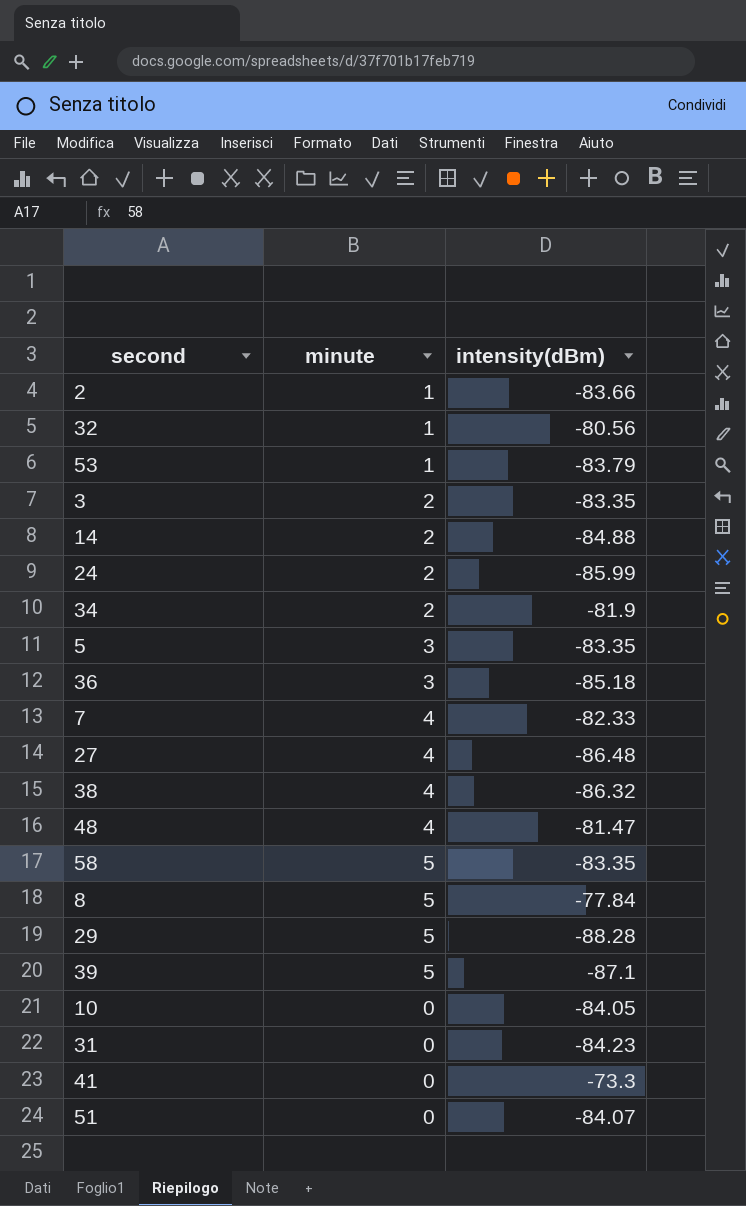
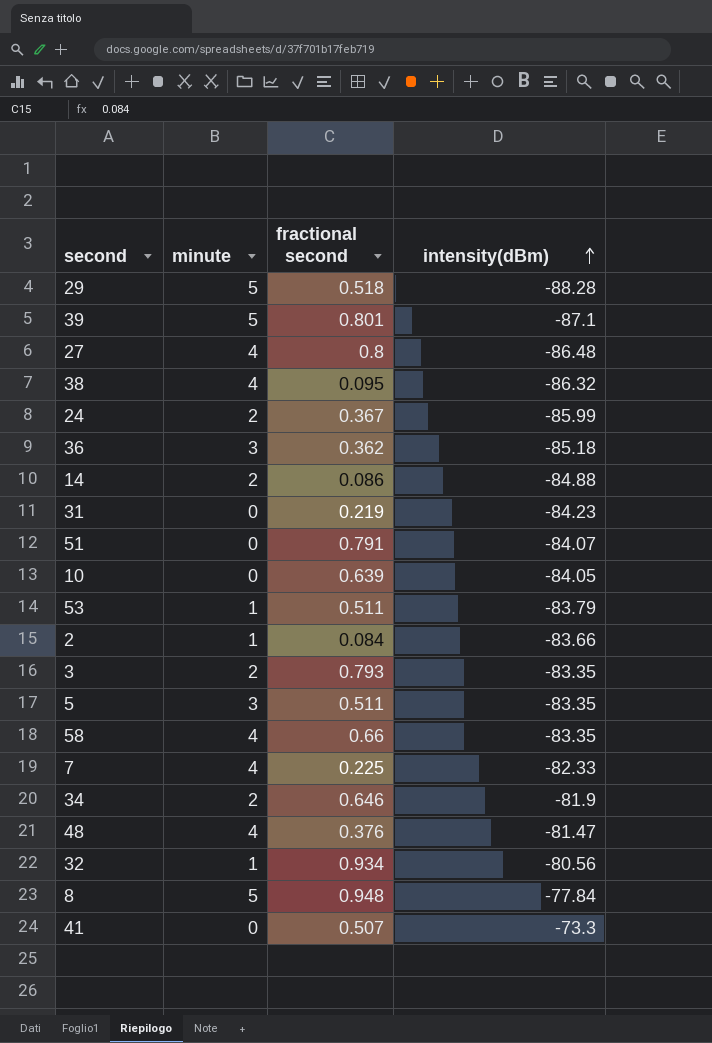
row order: none -> intensity(dBm) ascending
column fractional second | position: none -> 3
58 | minute: 5 -> 4

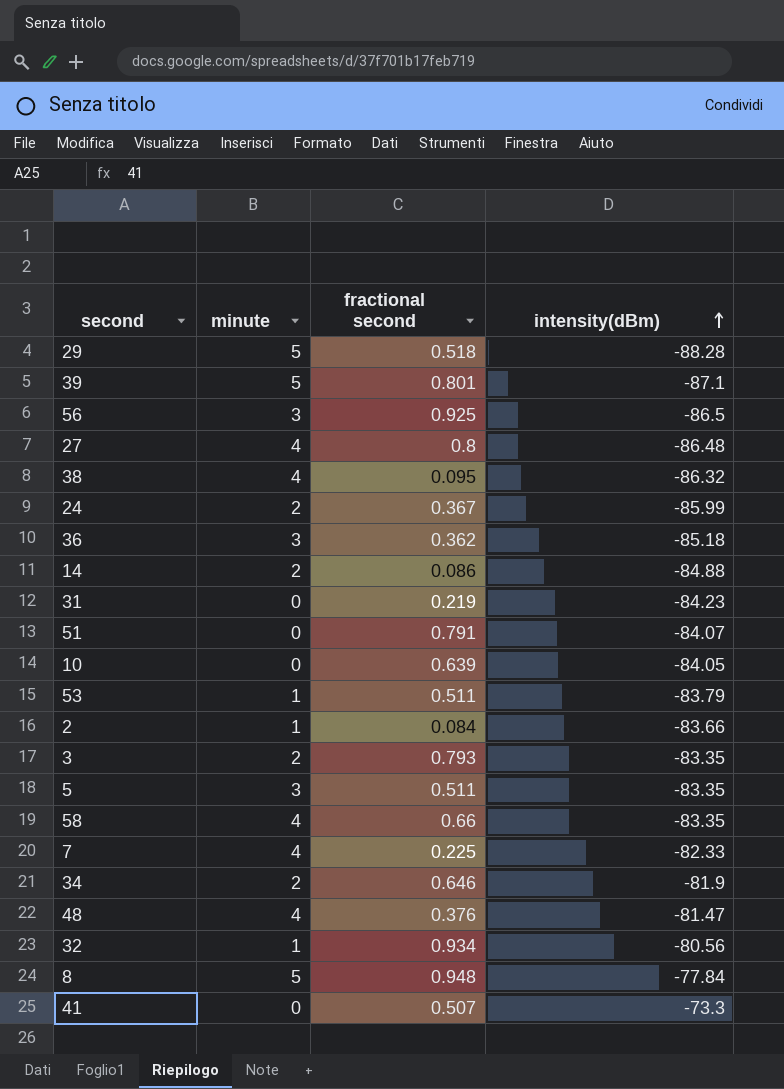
row 56: none -> 3 | 0.925 | -86.5

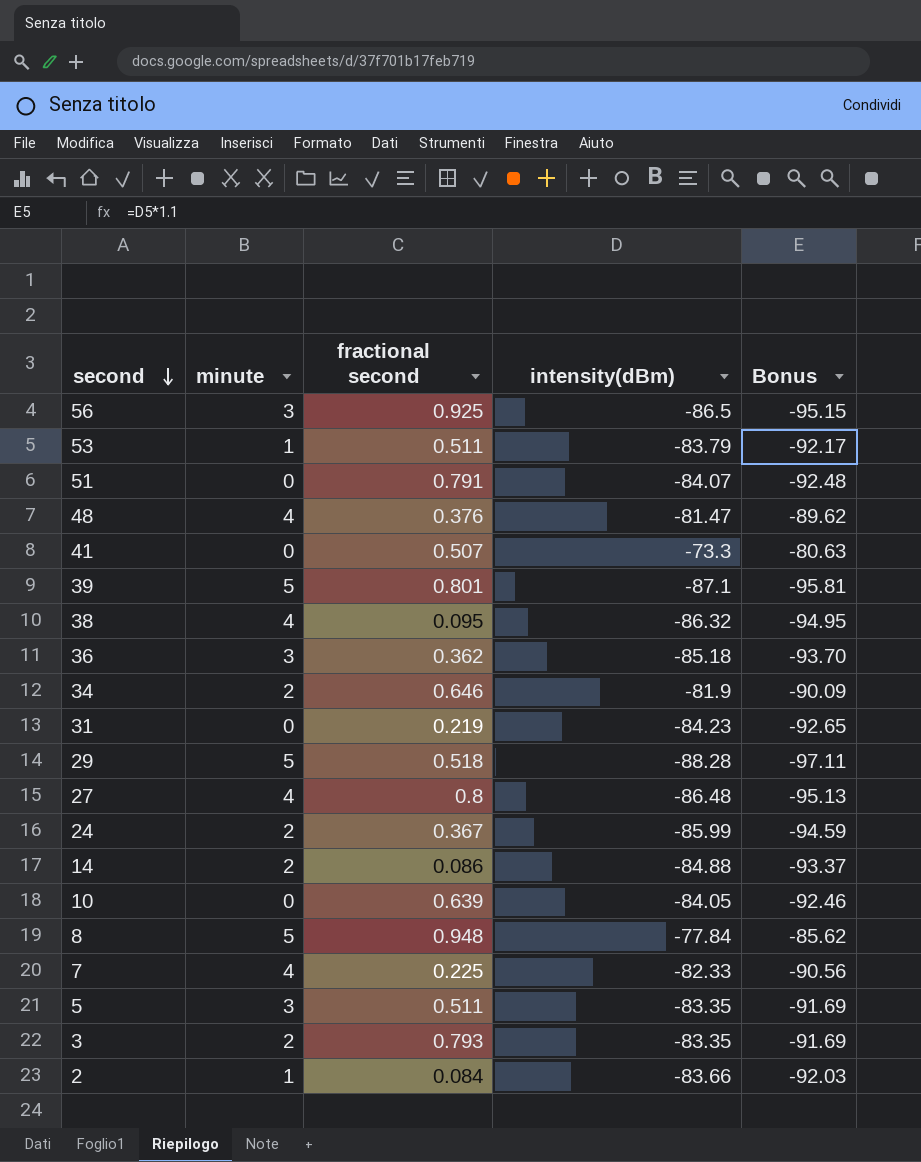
row order: intensity(dBm) ascending -> second descending
column Bonus | formula: none -> [intensity(dBm)] * 1.1
row 58: 4 | 0.66 | -83.35 -> none
row 32: 1 | 0.934 | -80.56 -> none

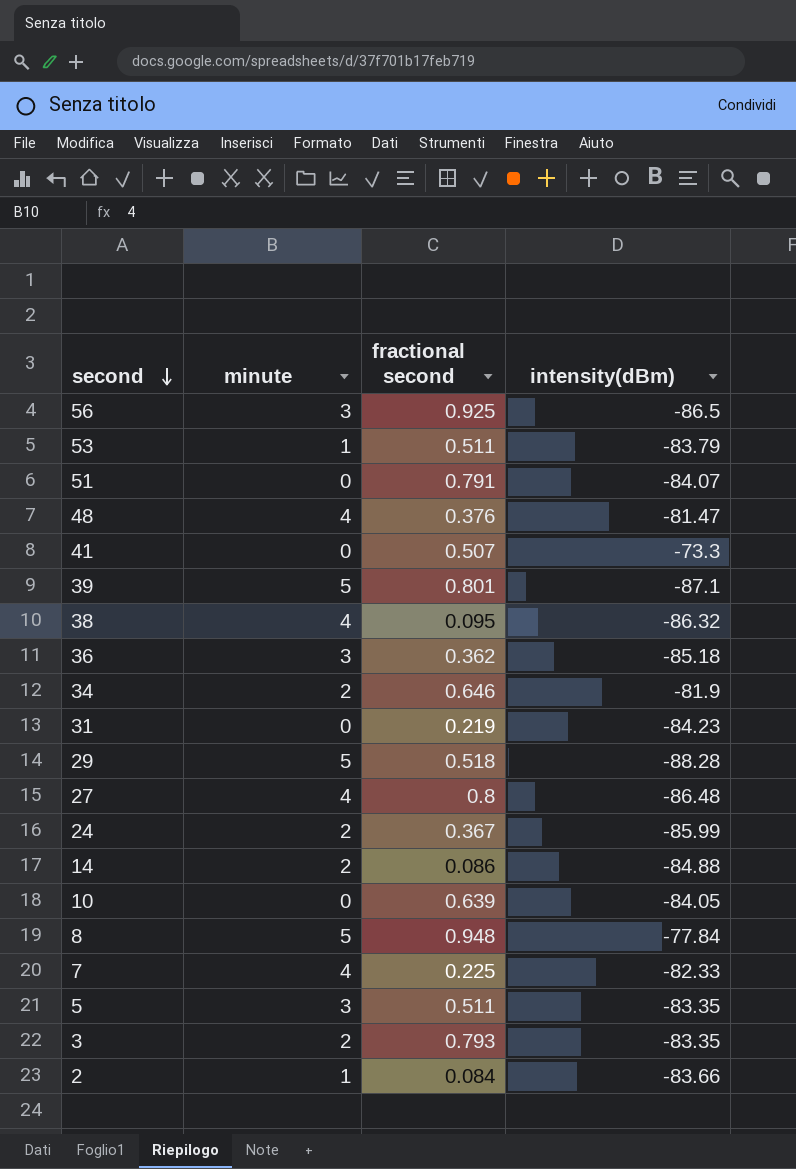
column Bonus | formula: [intensity(dBm)] * 1.1 -> none

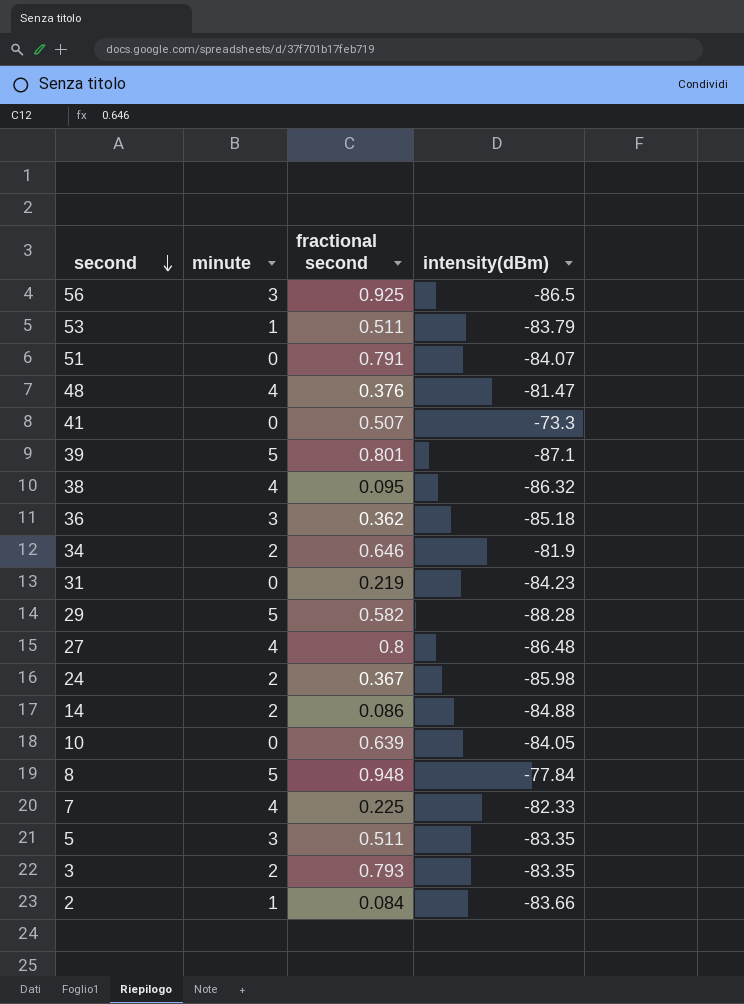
29 | fractional second: 0.518 -> 0.582
24 | intensity(dBm): -85.99 -> -85.98

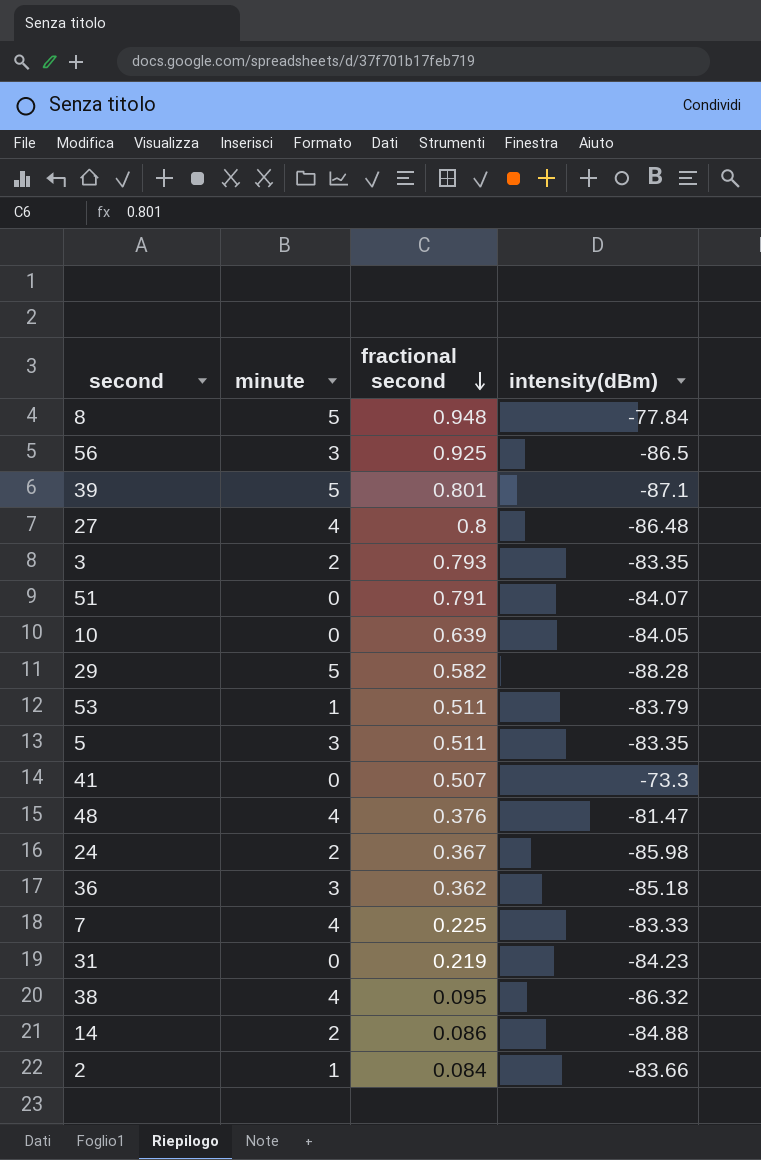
row order: second descending -> fractional second descending
row 34: 2 | 0.646 | -81.9 -> none
7 | intensity(dBm): -82.33 -> -83.33

